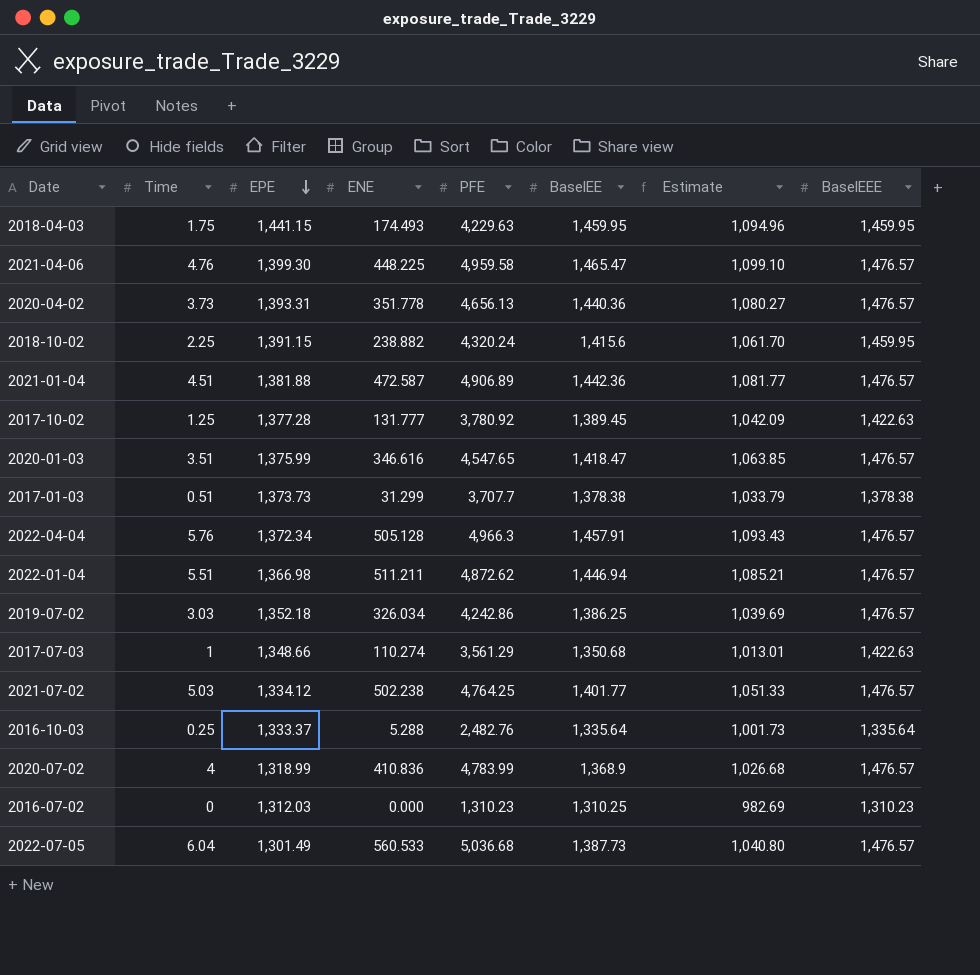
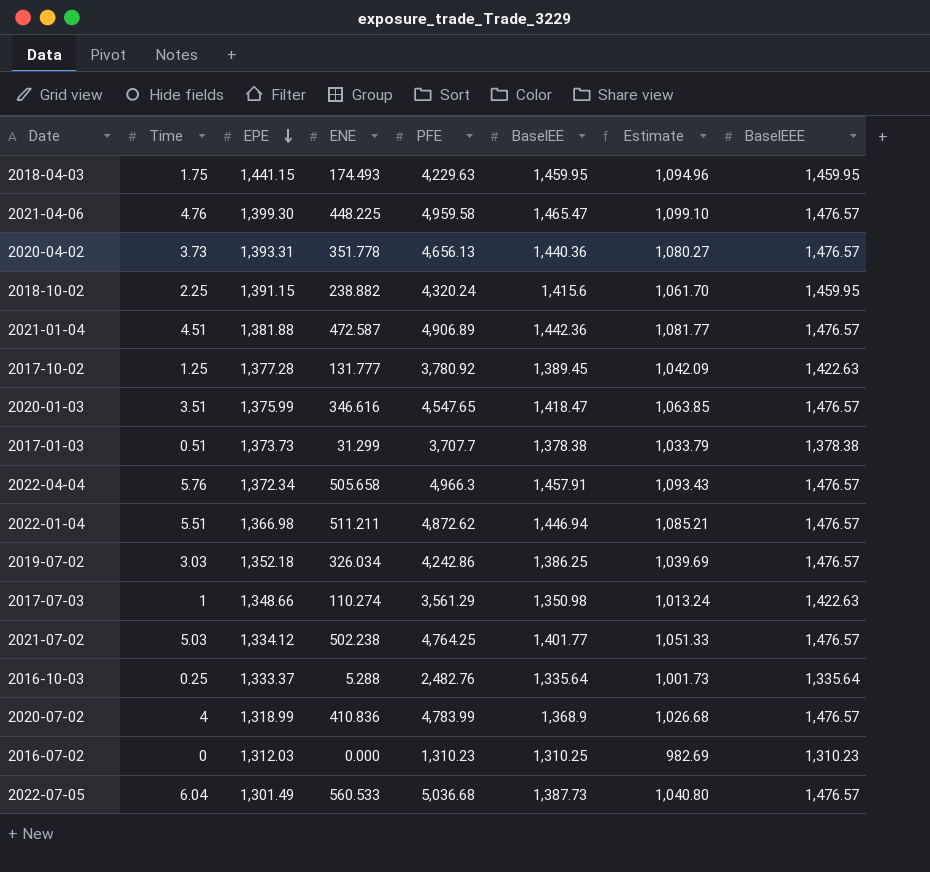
2022-04-04 | ENE: 505.128 -> 505.658
2017-07-03 | BaselEE: 1,350.68 -> 1,350.98
2017-07-03 | Estimate: 1,013.01 -> 1,013.24

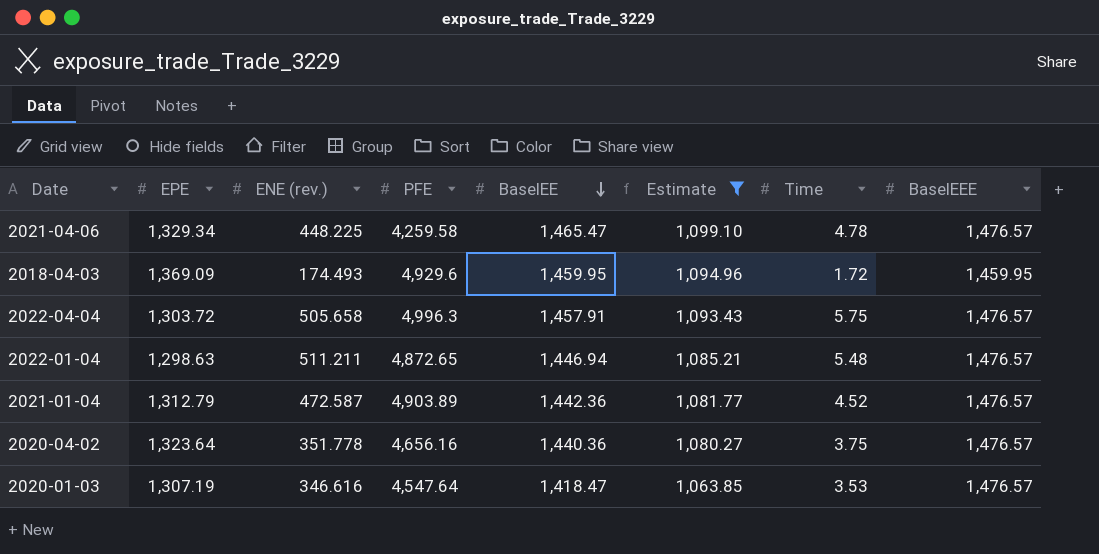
filter: none -> Estimate >= 1,063.85
row order: EPE descending -> BaselEE descending
column name: ENE -> ENE (rev.)
column Time | position: 2 -> 7
2021-04-06 | EPE: 1,399.30 -> 1,329.34
2021-04-06 | PFE: 4,959.58 -> 4,259.58
2021-04-06 | Time: 4.76 -> 4.78
2018-04-03 | EPE: 1,441.15 -> 1,369.09
2018-04-03 | PFE: 4,229.63 -> 4,929.6
2018-04-03 | Time: 1.75 -> 1.72
2022-04-04 | EPE: 1,372.34 -> 1,303.72
2022-04-04 | PFE: 4,966.3 -> 4,996.3
2022-04-04 | Time: 5.76 -> 5.75
2022-01-04 | EPE: 1,366.98 -> 1,298.63
2022-01-04 | PFE: 4,872.62 -> 4,872.65
2022-01-04 | Time: 5.51 -> 5.48
2021-01-04 | EPE: 1,381.88 -> 1,312.79
2021-01-04 | PFE: 4,906.89 -> 4,903.89
2021-01-04 | Time: 4.51 -> 4.52
2020-04-02 | EPE: 1,393.31 -> 1,323.64
2020-04-02 | PFE: 4,656.13 -> 4,656.16
2020-04-02 | Time: 3.73 -> 3.75
2020-01-03 | EPE: 1,375.99 -> 1,307.19
2020-01-03 | PFE: 4,547.65 -> 4,547.64
2020-01-03 | Time: 3.51 -> 3.53

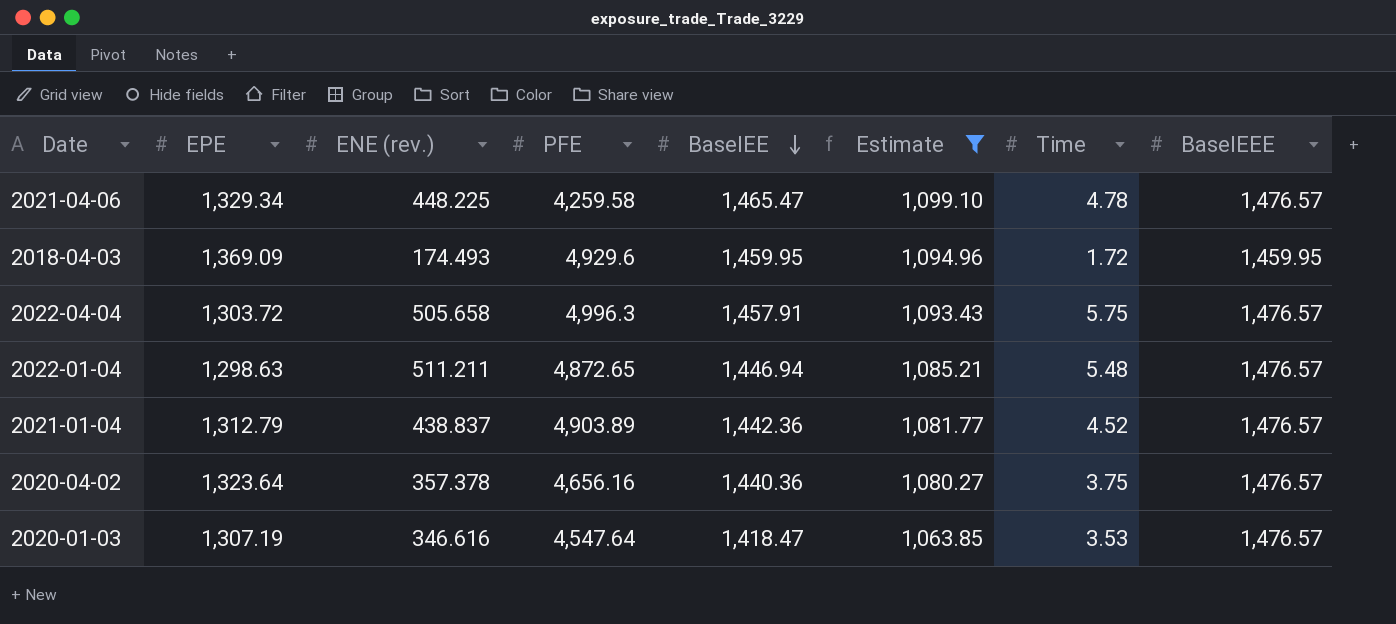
2021-01-04 | ENE (rev.): 472.587 -> 438.837
2020-04-02 | ENE (rev.): 351.778 -> 357.378

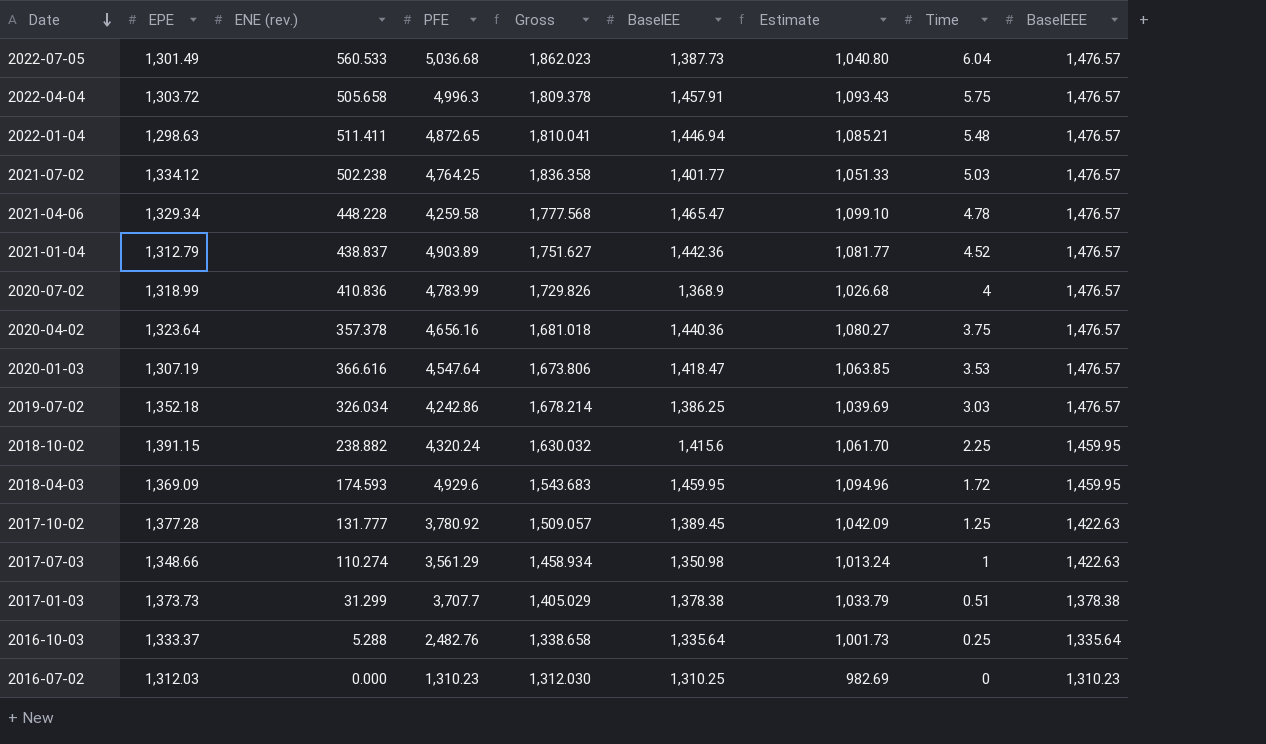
filter: Estimate >= 1,063.85 -> none
row order: BaselEE descending -> Date descending
column Gross | formula: none -> [EPE] + [ENE (rev.)]
2022-01-04 | ENE (rev.): 511.211 -> 511.411
2021-04-06 | ENE (rev.): 448.225 -> 448.228
2020-01-03 | ENE (rev.): 346.616 -> 366.616
2018-04-03 | ENE (rev.): 174.493 -> 174.593

